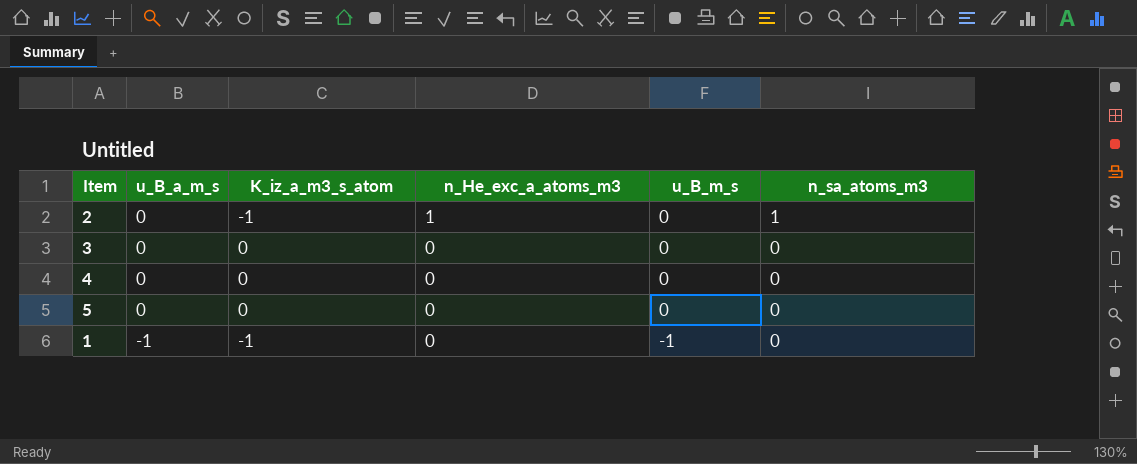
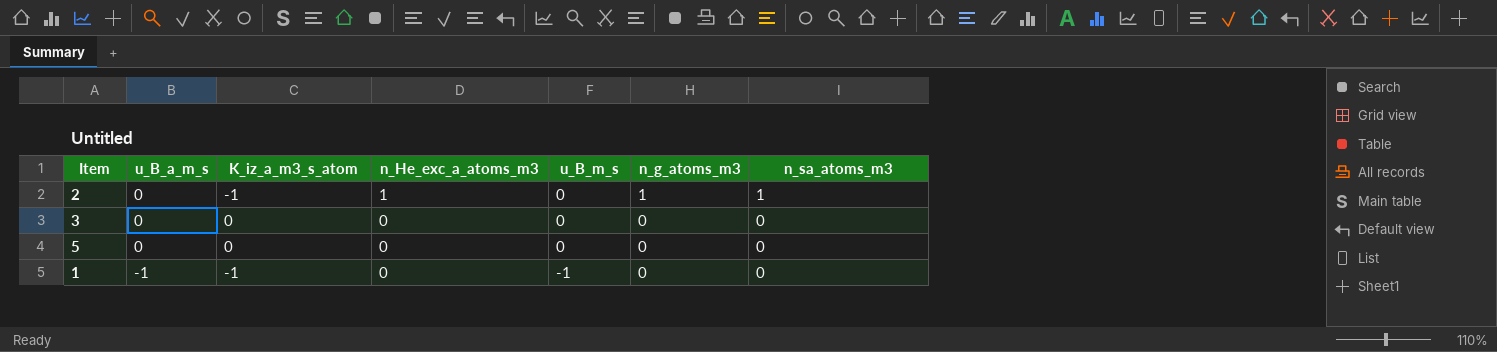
column n_g_atoms_m3 | position: none -> 6
row 4: 0 | 0 | 0 | 0 | 0 -> none

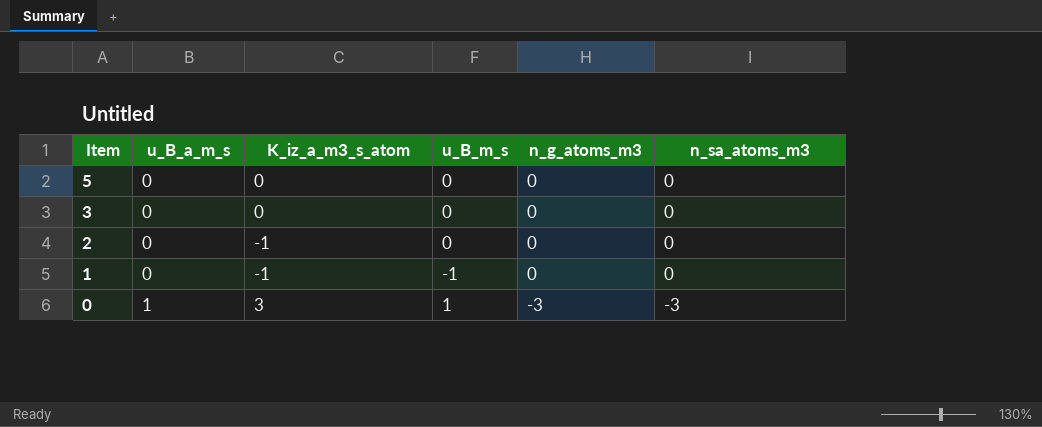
row order: u_B_a_m_s descending -> Item descending
column n_He_exc_a_atoms_m3 | position: 4 -> none
2 | n_g_atoms_m3: 1 -> 0
2 | n_sa_atoms_m3: 1 -> 0
1 | u_B_a_m_s: -1 -> 0
row 0: none -> 1 | 3 | 1 | -3 | -3

